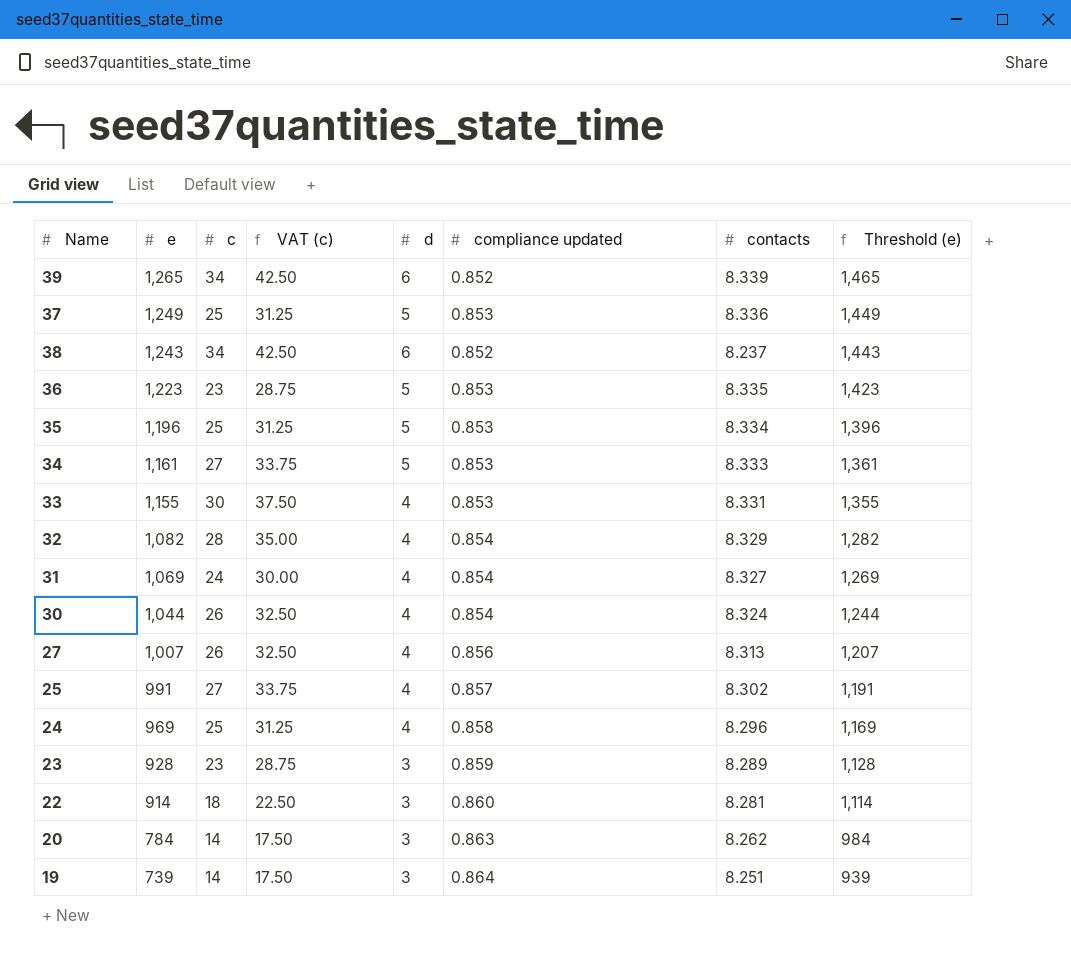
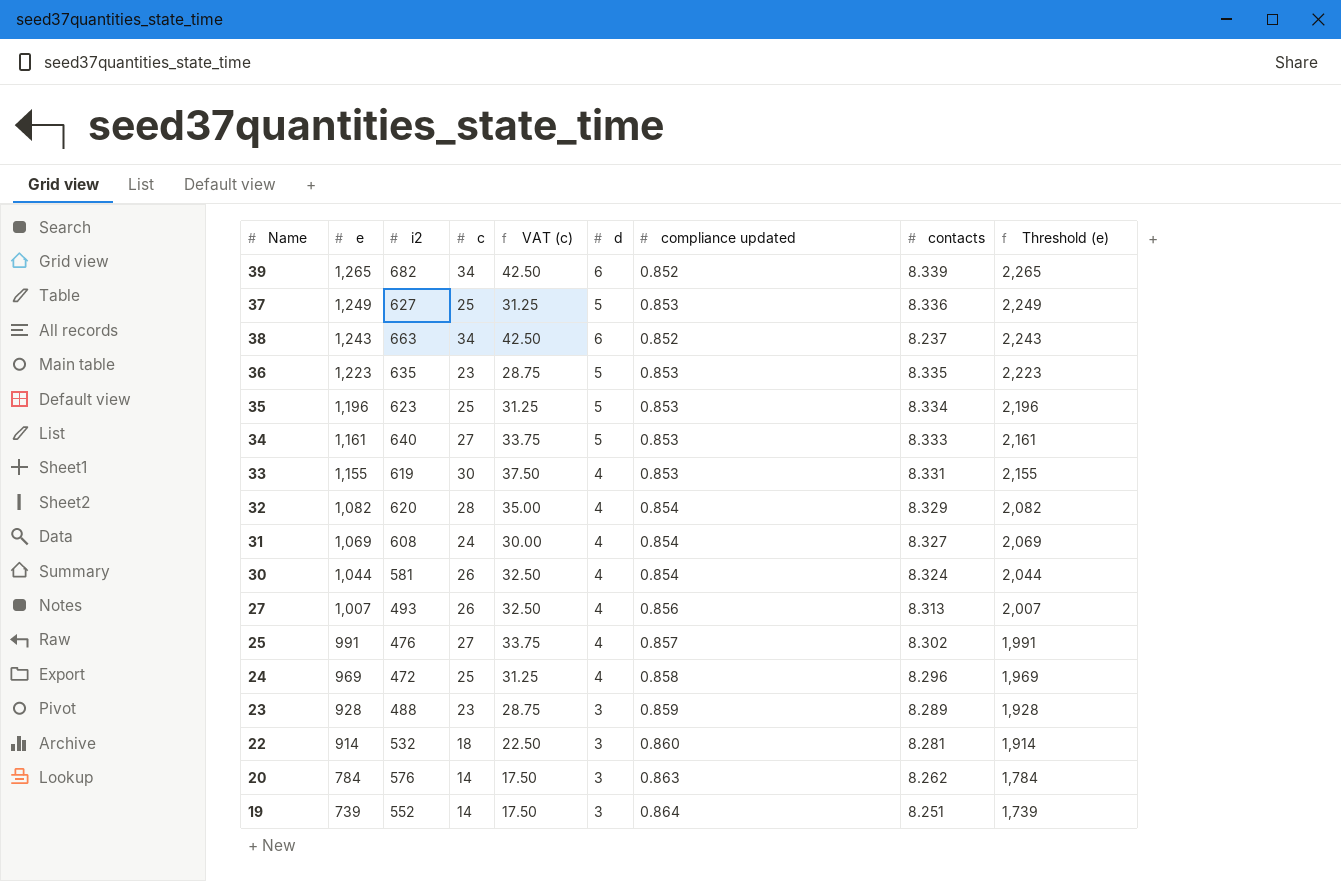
column i2 | position: none -> 3
column Threshold (e) | formula: [e] + 200 -> [e] + 1000

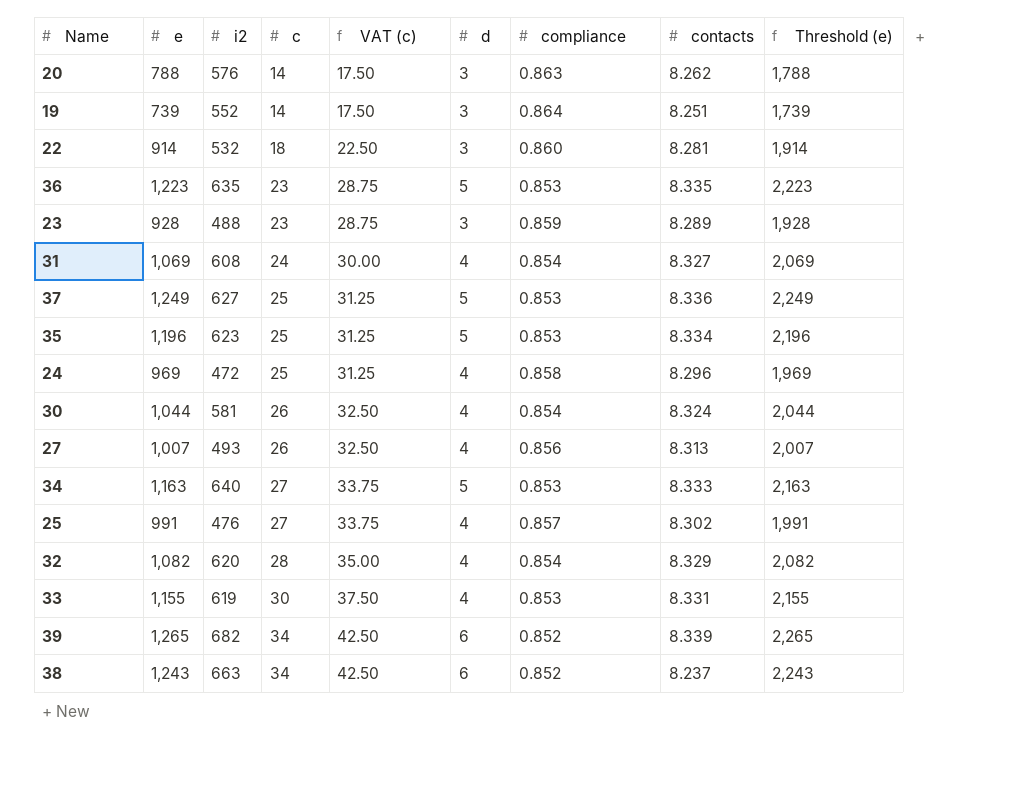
row order: e descending -> c ascending
column name: compliance updated -> compliance
20 | e: 784 -> 788
20 | Threshold (e): 1,784 -> 1,788
34 | e: 1,161 -> 1,163
34 | Threshold (e): 2,161 -> 2,163

